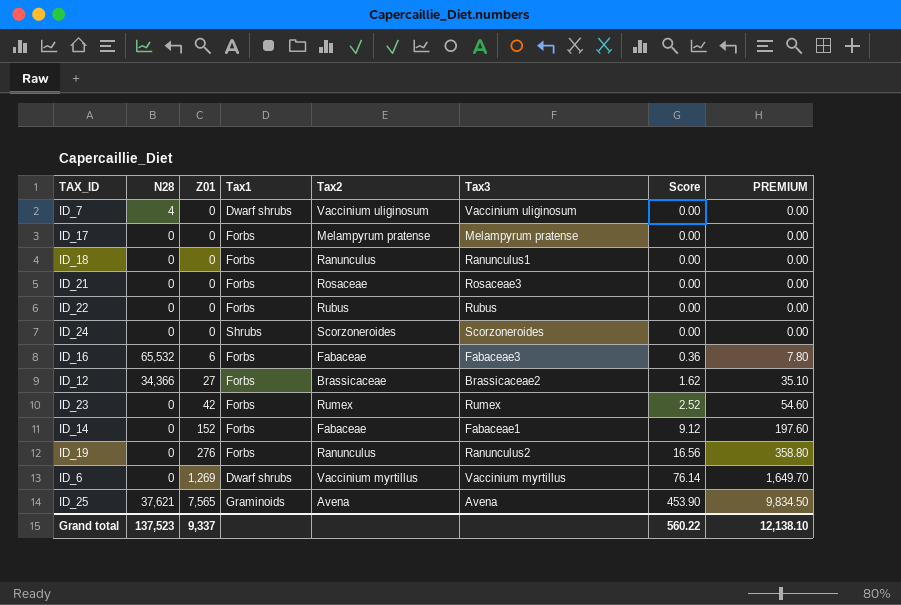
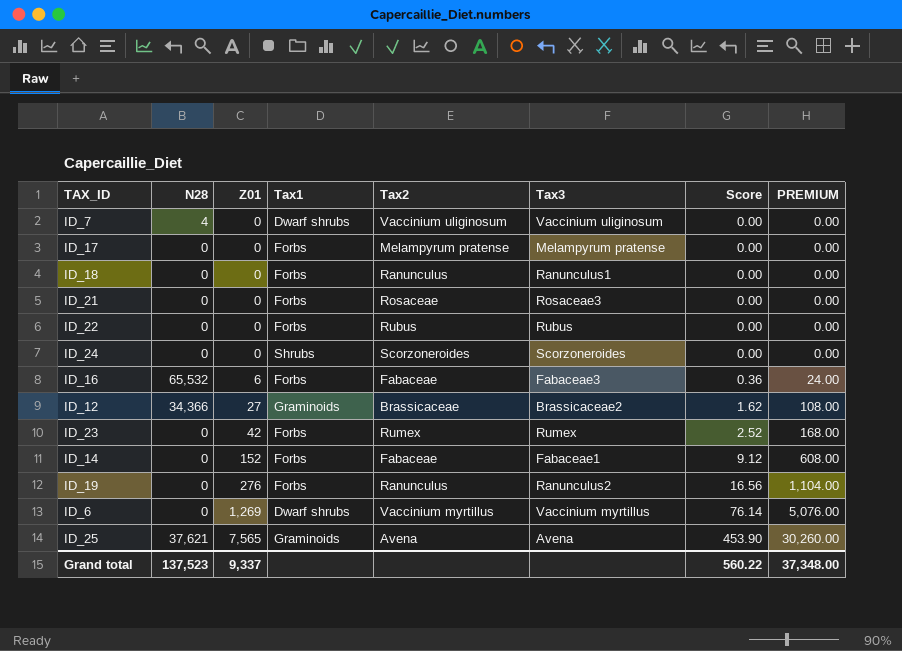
column PREMIUM | formula: [Z01] * 1.3 -> [Z01] * 4
ID_12 | Tax1: Forbs -> Graminoids
Grand total | PREMIUM: 12,138.10 -> 37,348.00

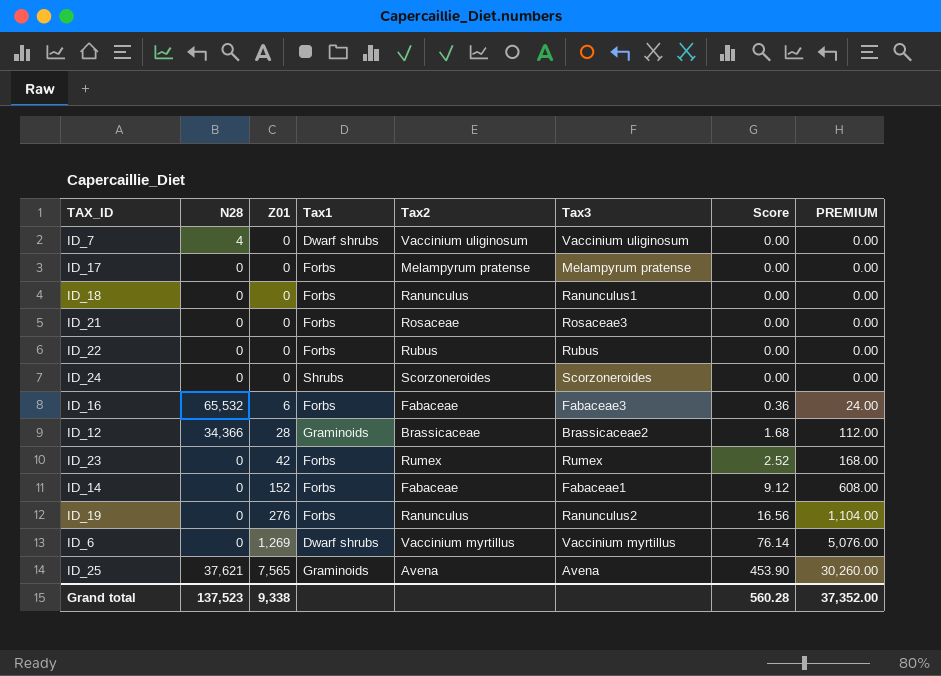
ID_12 | Z01: 27 -> 28
ID_12 | Score: 1.62 -> 1.68
ID_12 | PREMIUM: 108.00 -> 112.00
Grand total | Z01: 9,337 -> 9,338
Grand total | Score: 560.22 -> 560.28
Grand total | PREMIUM: 37,348.00 -> 37,352.00

